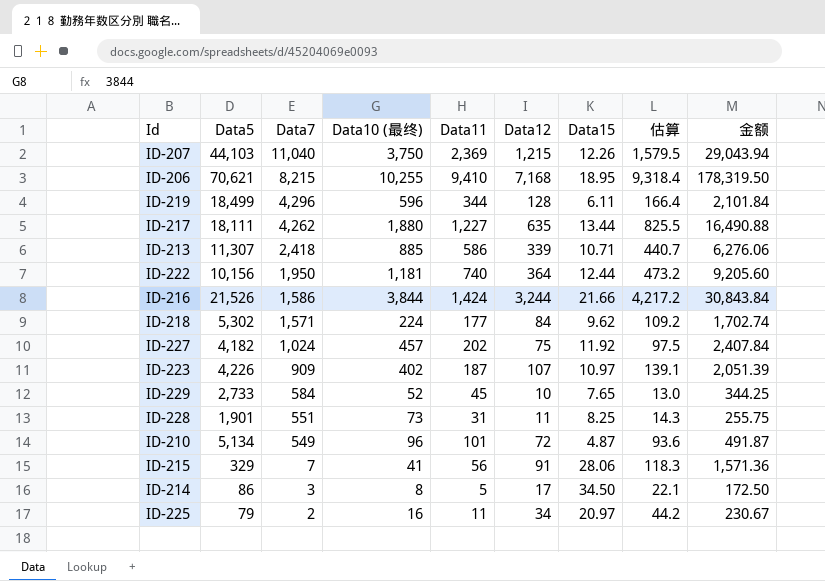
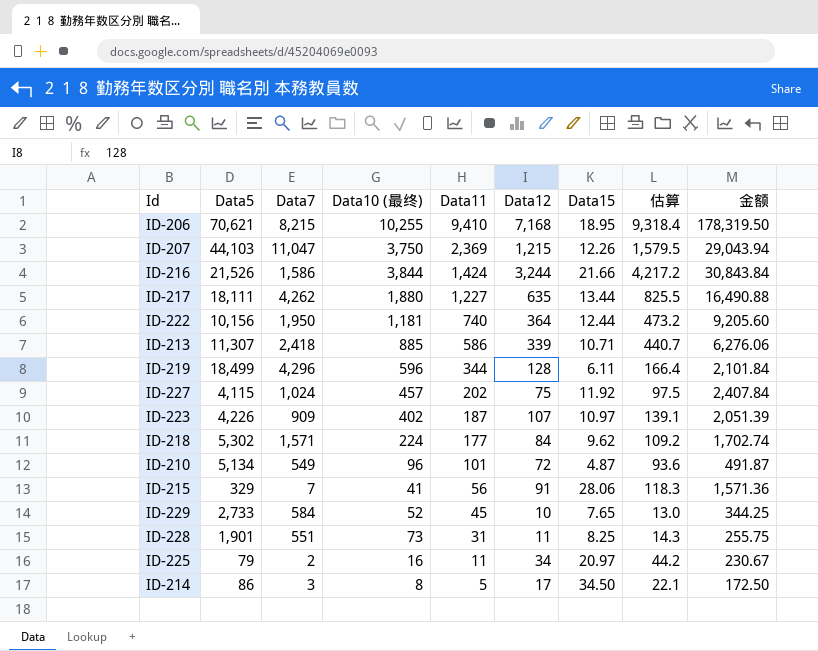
row order: Data7 descending -> Data11 descending
ID-207 | Data7: 11,040 -> 11,047
ID-227 | Data5: 4,182 -> 4,115

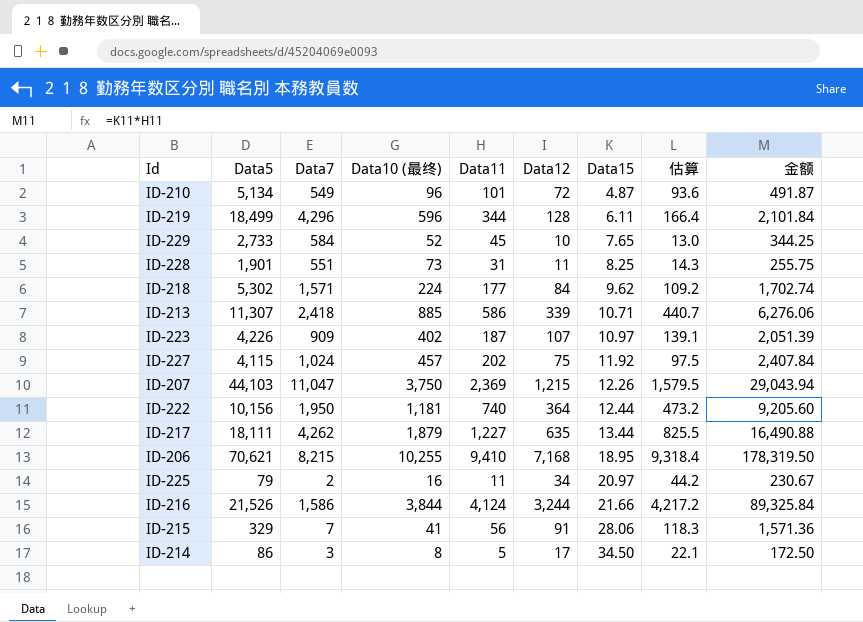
row order: Data11 descending -> Data15 ascending
ID-217 | Data10 (最终): 1,880 -> 1,879
ID-216 | Data11: 1,424 -> 4,124
ID-216 | 金额: 30,843.84 -> 89,325.84

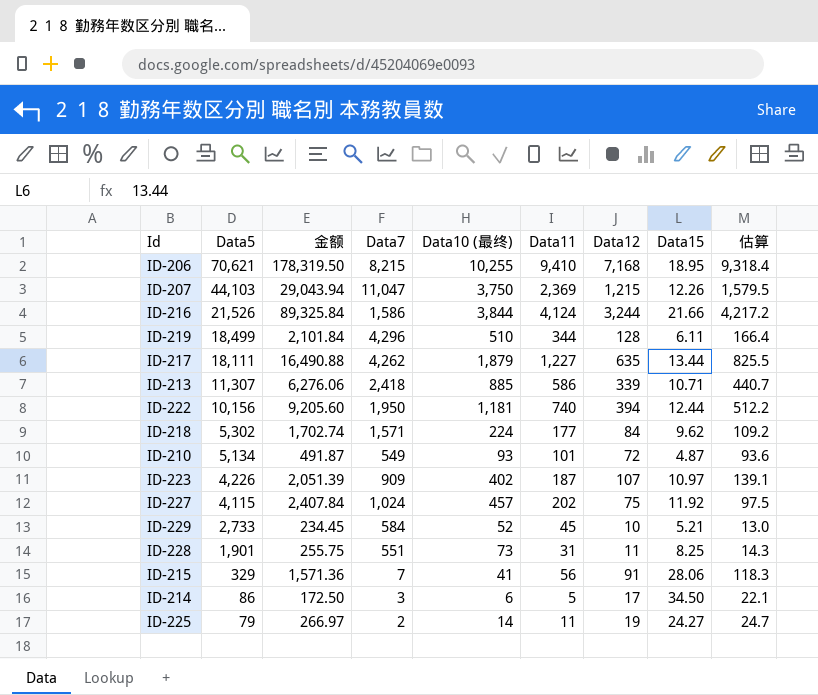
row order: Data15 ascending -> Data5 descending
column 金额 | position: 9 -> 3
ID-219 | Data10 (最终): 596 -> 510
ID-222 | Data12: 364 -> 394
ID-222 | 估算: 473.2 -> 512.2
ID-210 | Data10 (最终): 96 -> 93
ID-229 | 金额: 344.25 -> 234.45
ID-229 | Data15: 7.65 -> 5.21
ID-214 | Data10 (最终): 8 -> 6
ID-225 | 金额: 230.67 -> 266.97
ID-225 | Data10 (最终): 16 -> 14
ID-225 | Data12: 34 -> 19
ID-225 | Data15: 20.97 -> 24.27
ID-225 | 估算: 44.2 -> 24.7

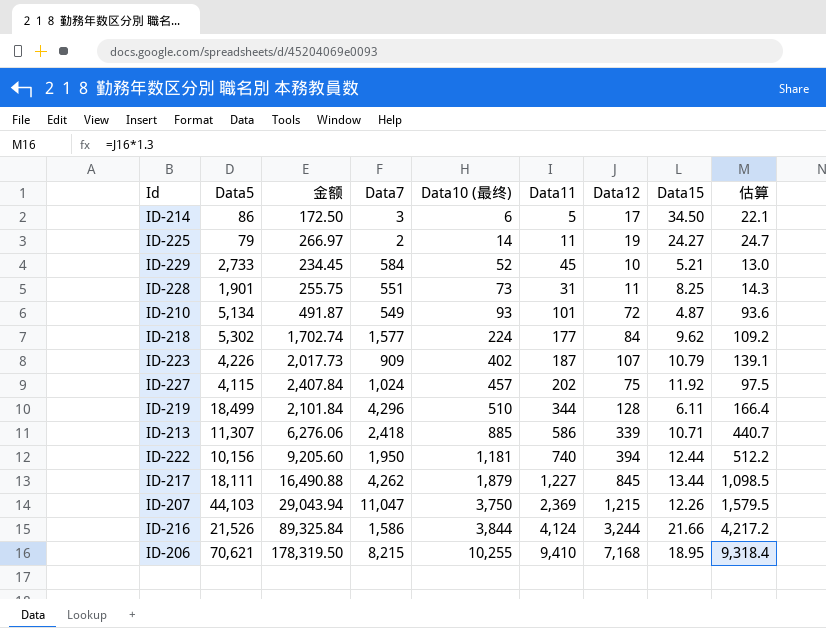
row order: Data5 descending -> Data10 (最终) ascending
row ID-215: 329 | 1,571.36 | 7 | 41 | 56 | 91 | 28.06 | 118.3 -> none
ID-218 | Data7: 1,571 -> 1,577
ID-223 | 金额: 2,051.39 -> 2,017.73
ID-223 | Data15: 10.97 -> 10.79
ID-217 | Data12: 635 -> 845
ID-217 | 估算: 825.5 -> 1,098.5

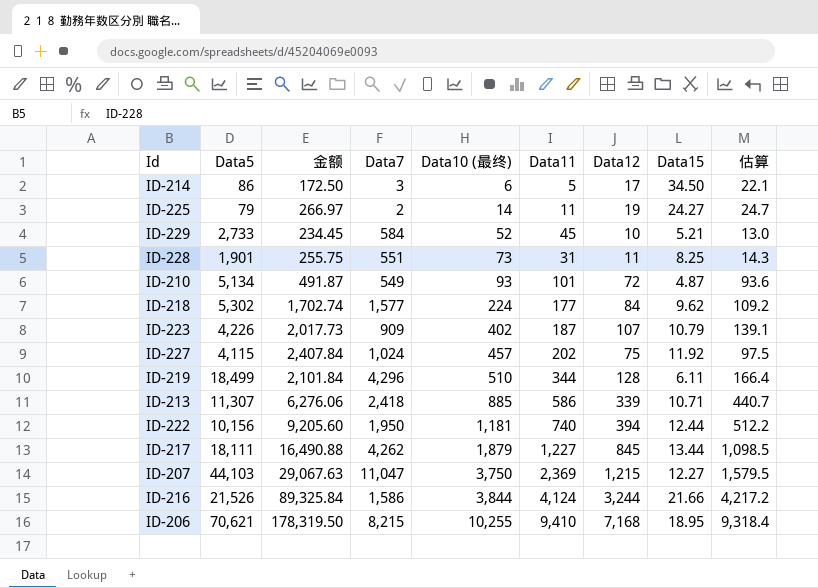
ID-207 | 金额: 29,043.94 -> 29,067.63
ID-207 | Data15: 12.26 -> 12.27

